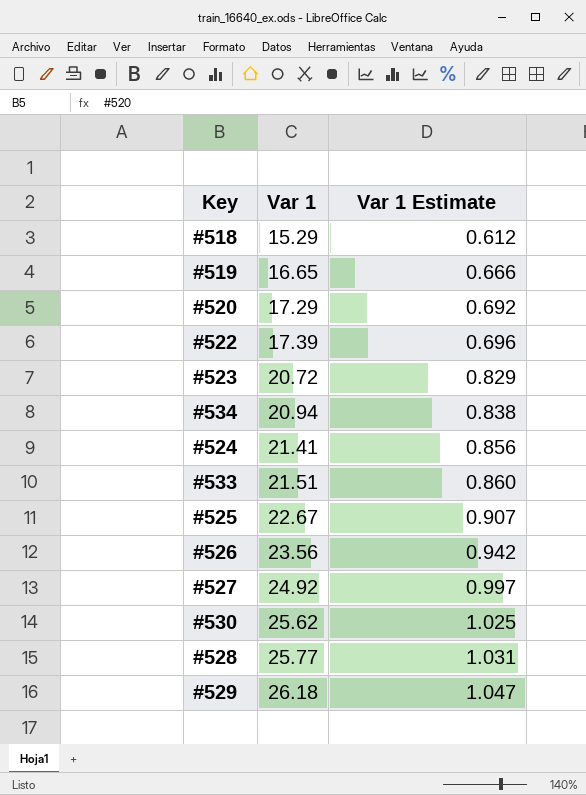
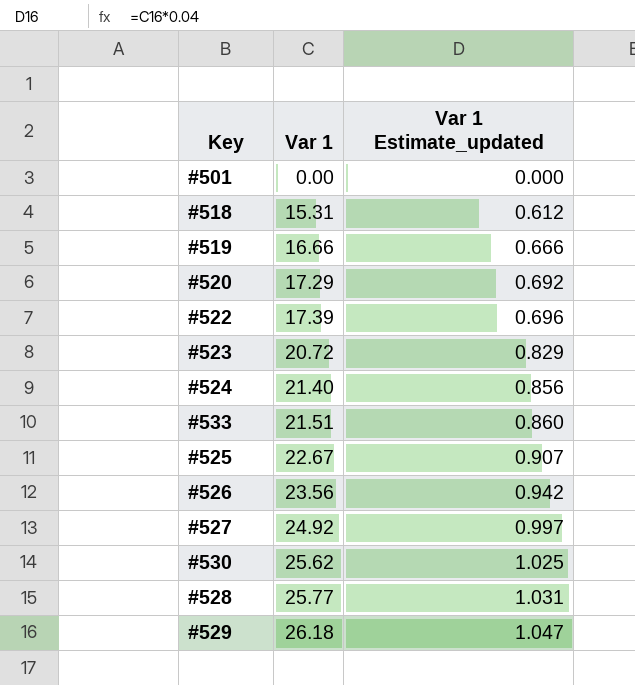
column name: Var 1 Estimate -> Var 1 Estimate_updated
row #534: 20.94 | 0.838 -> none
row #501: none -> 0.00 | 0.000
#518 | Var 1: 15.29 -> 15.31
#519 | Var 1: 16.65 -> 16.66
#524 | Var 1: 21.41 -> 21.40

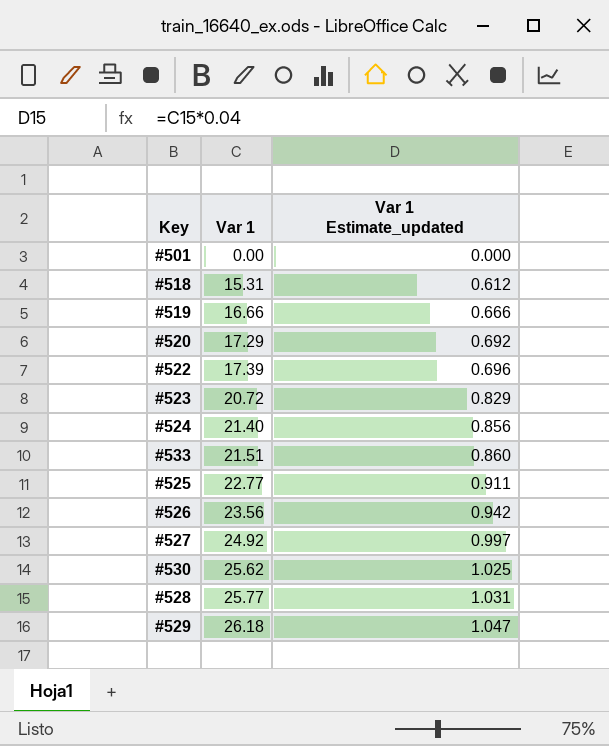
#525 | Var 1: 22.67 -> 22.77
#525 | Var 1 Estimate_updated: 0.907 -> 0.911

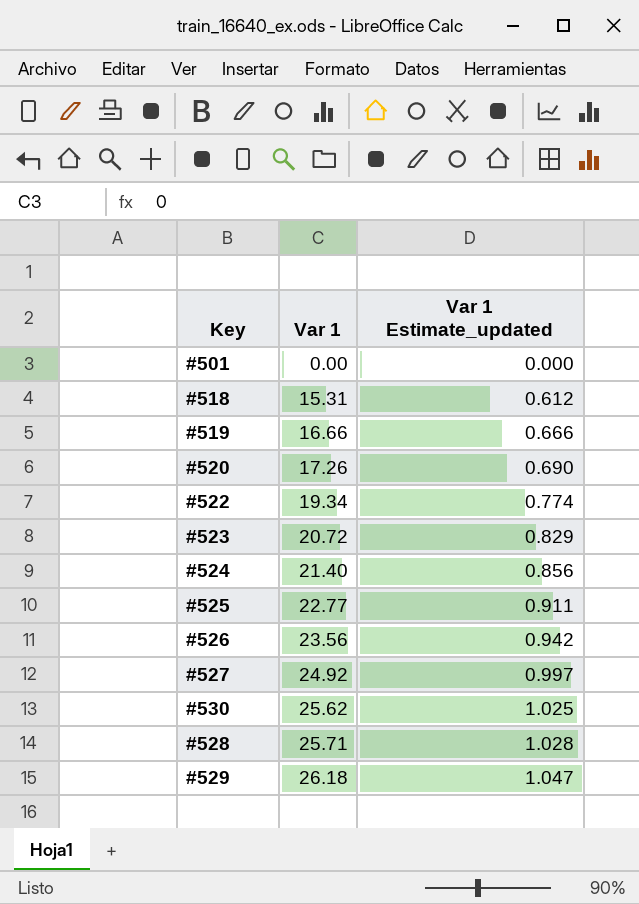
row #533: 21.51 | 0.860 -> none
#520 | Var 1: 17.29 -> 17.26
#520 | Var 1 Estimate_updated: 0.692 -> 0.690
#522 | Var 1: 17.39 -> 19.34
#522 | Var 1 Estimate_updated: 0.696 -> 0.774
#528 | Var 1: 25.77 -> 25.71
#528 | Var 1 Estimate_updated: 1.031 -> 1.028

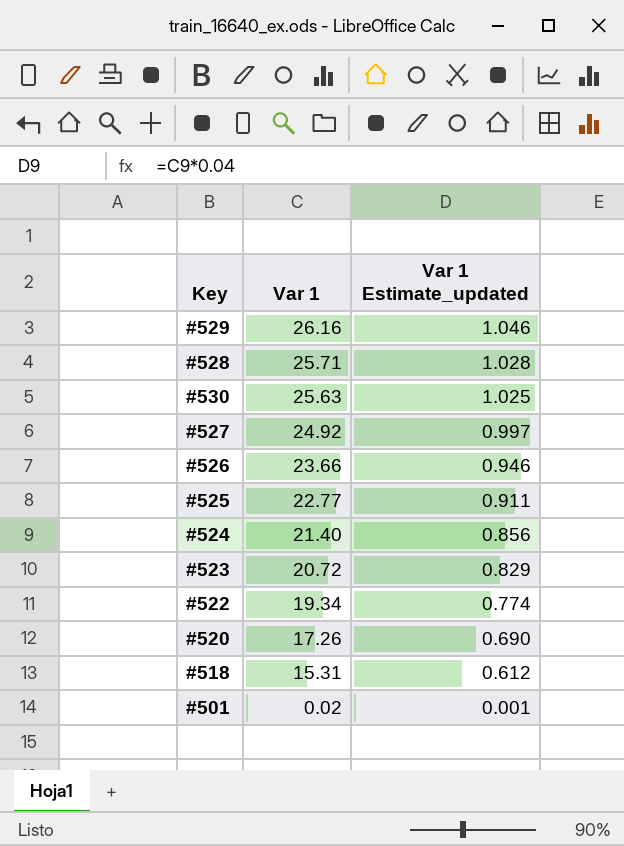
row order: Var 1 ascending -> Var 1 descending
row #519: 16.66 | 0.666 -> none
#529 | Var 1: 26.18 -> 26.16
#529 | Var 1 Estimate_updated: 1.047 -> 1.046
#530 | Var 1: 25.62 -> 25.63
#526 | Var 1: 23.56 -> 23.66
#526 | Var 1 Estimate_updated: 0.942 -> 0.946
#501 | Var 1: 0.00 -> 0.02
#501 | Var 1 Estimate_updated: 0.000 -> 0.001

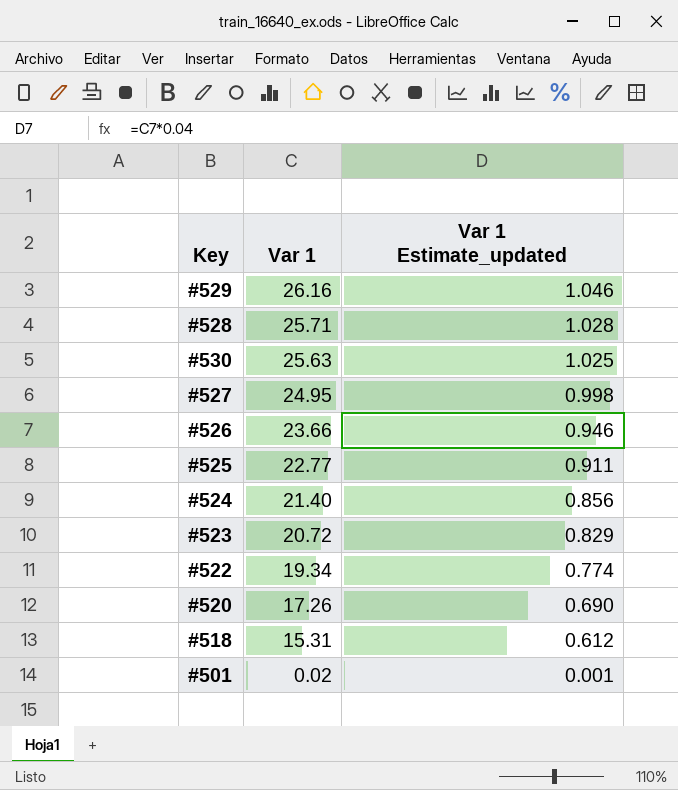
#527 | Var 1: 24.92 -> 24.95
#527 | Var 1 Estimate_updated: 0.997 -> 0.998

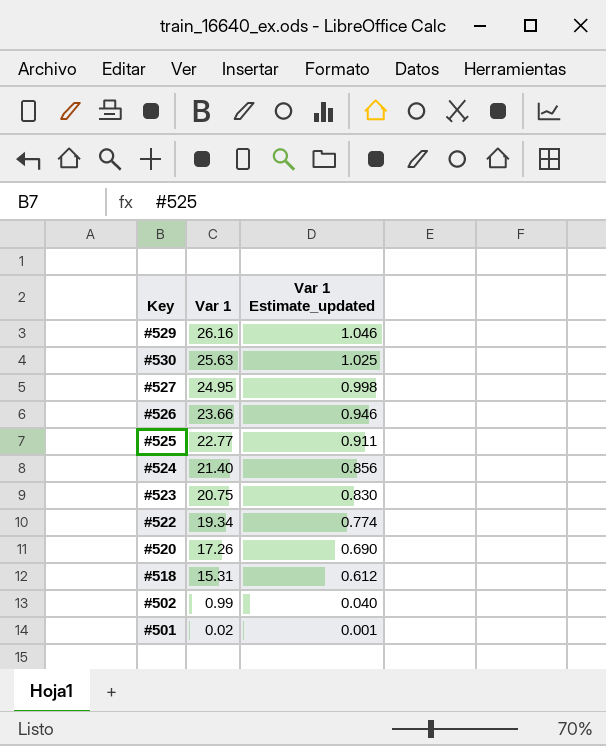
row #528: 25.71 | 1.028 -> none
#523 | Var 1: 20.72 -> 20.75
#523 | Var 1 Estimate_updated: 0.829 -> 0.830
row #502: none -> 0.99 | 0.040

